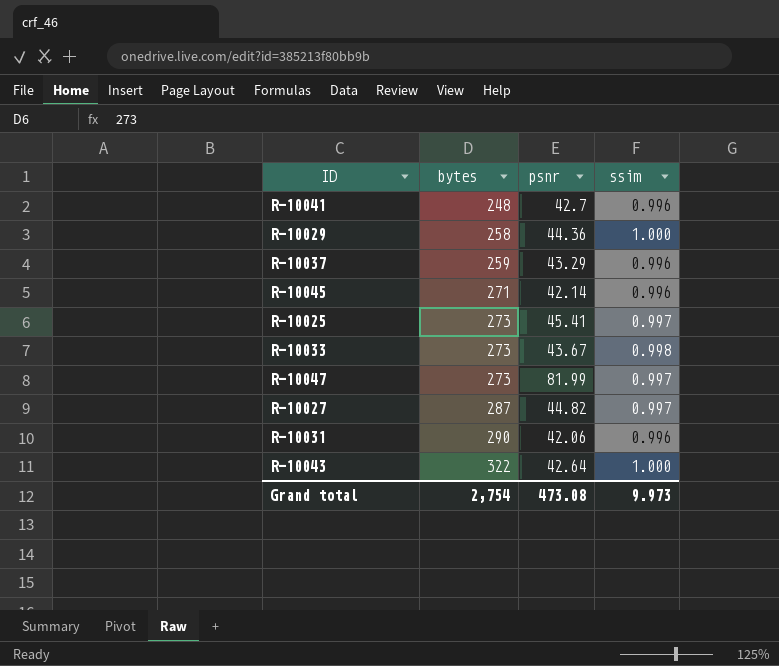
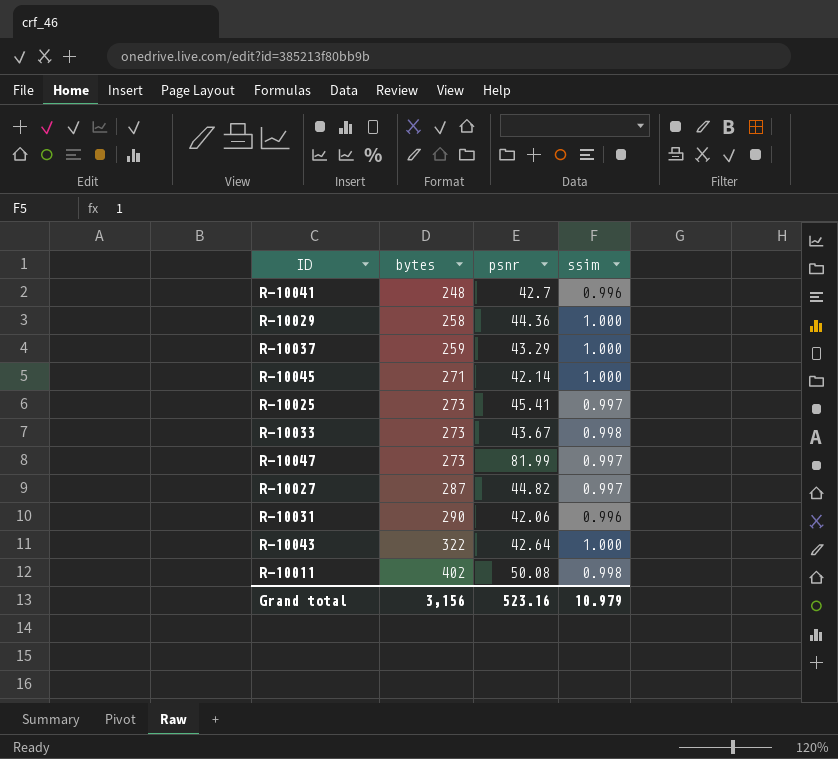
R-10037 | ssim: 0.996 -> 1.000
R-10045 | ssim: 0.996 -> 1.000
row R-10011: none -> 402 | 50.08 | 0.998
Grand total | bytes: 2,754 -> 3,156
Grand total | psnr: 473.08 -> 523.16
Grand total | ssim: 9.973 -> 10.979

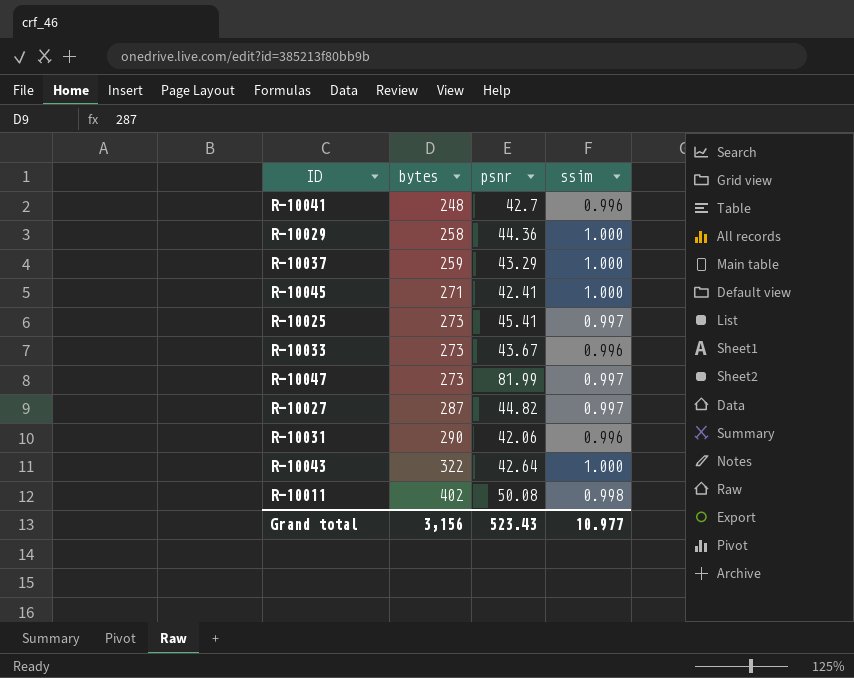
R-10045 | psnr: 42.14 -> 42.41
R-10033 | ssim: 0.998 -> 0.996
Grand total | psnr: 523.16 -> 523.43
Grand total | ssim: 10.979 -> 10.977

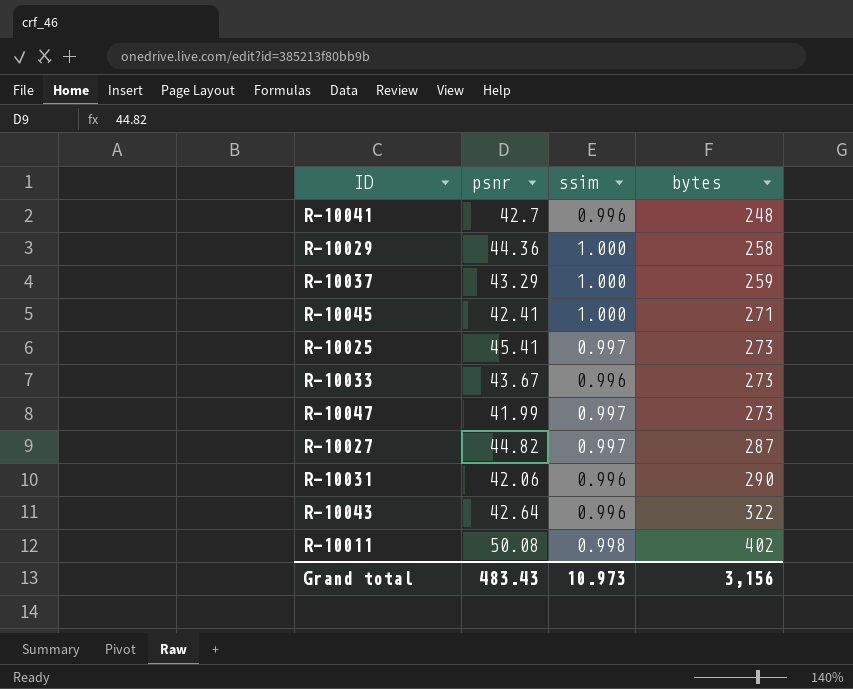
column bytes | position: 2 -> 4
R-10047 | psnr: 81.99 -> 41.99
R-10043 | ssim: 1.000 -> 0.996
Grand total | psnr: 523.43 -> 483.43
Grand total | ssim: 10.977 -> 10.973

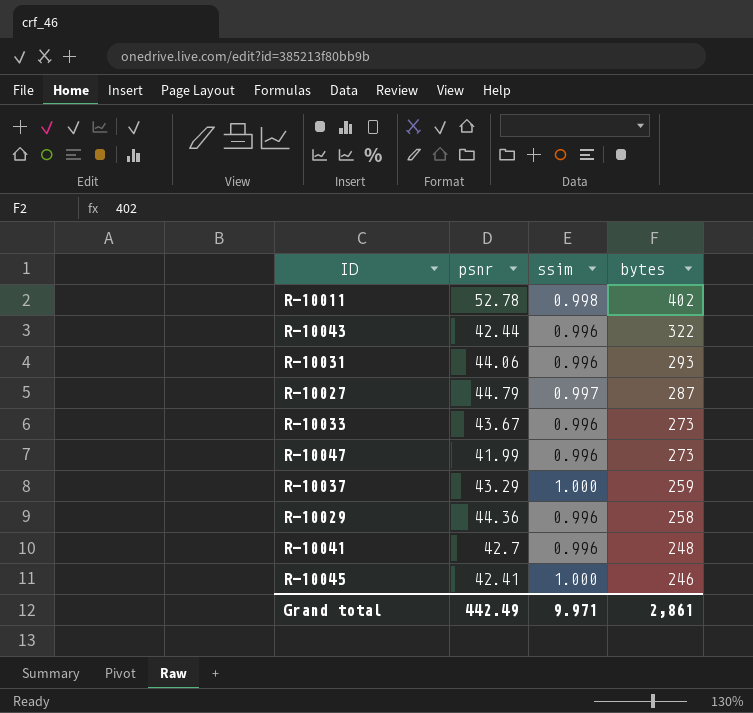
row order: bytes ascending -> bytes descending
row R-10025: 45.41 | 0.997 | 273 -> none
R-10011 | psnr: 50.08 -> 52.78
R-10043 | psnr: 42.64 -> 42.44
R-10031 | psnr: 42.06 -> 44.06
R-10031 | bytes: 290 -> 293
R-10027 | psnr: 44.82 -> 44.79
R-10047 | ssim: 0.997 -> 0.996
R-10029 | ssim: 1.000 -> 0.996
R-10045 | bytes: 271 -> 246
Grand total | psnr: 483.43 -> 442.49
Grand total | ssim: 10.973 -> 9.971
Grand total | bytes: 3,156 -> 2,861

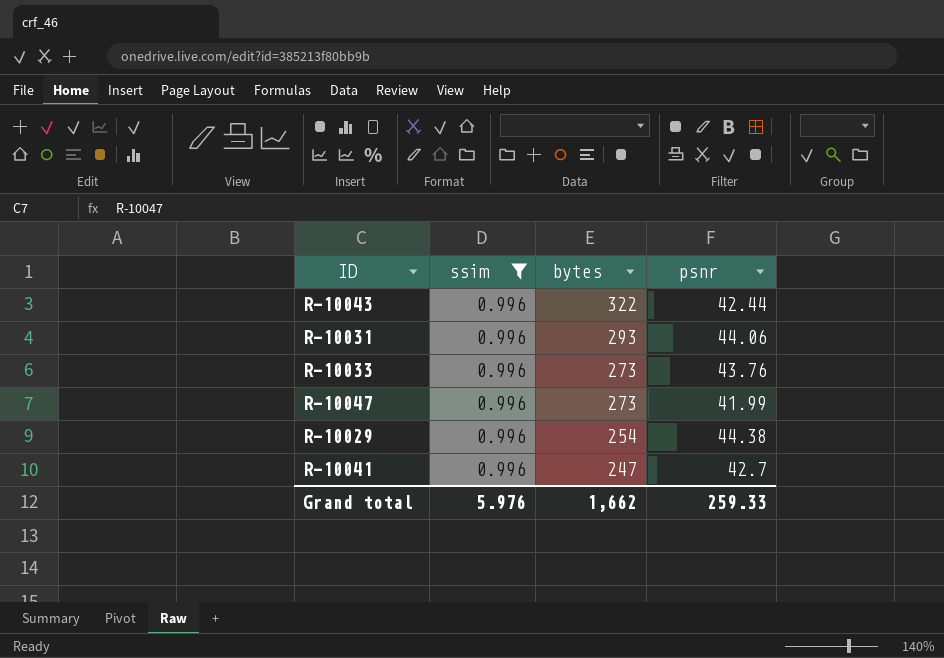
filter: none -> ssim = 0.996
column psnr | position: 2 -> 4
R-10033 | psnr: 43.67 -> 43.76
R-10029 | bytes: 258 -> 254
R-10029 | psnr: 44.36 -> 44.38
R-10041 | bytes: 248 -> 247
Grand total | ssim: 9.971 -> 5.976
Grand total | bytes: 2,861 -> 1,662
Grand total | psnr: 442.49 -> 259.33

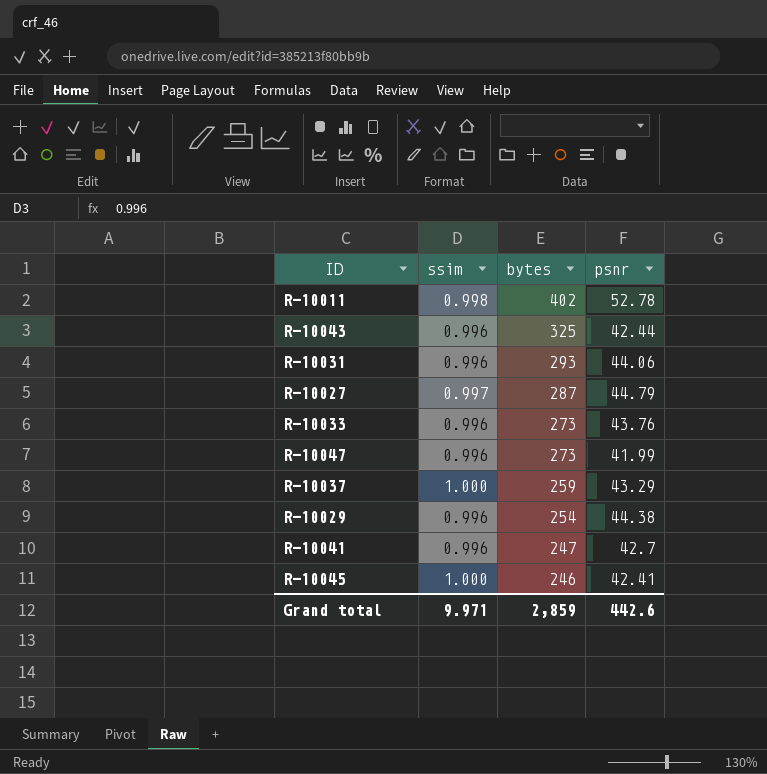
filter: ssim = 0.996 -> none
R-10043 | bytes: 322 -> 325
Grand total | ssim: 5.976 -> 9.971
Grand total | bytes: 1,662 -> 2,859
Grand total | psnr: 259.33 -> 442.6

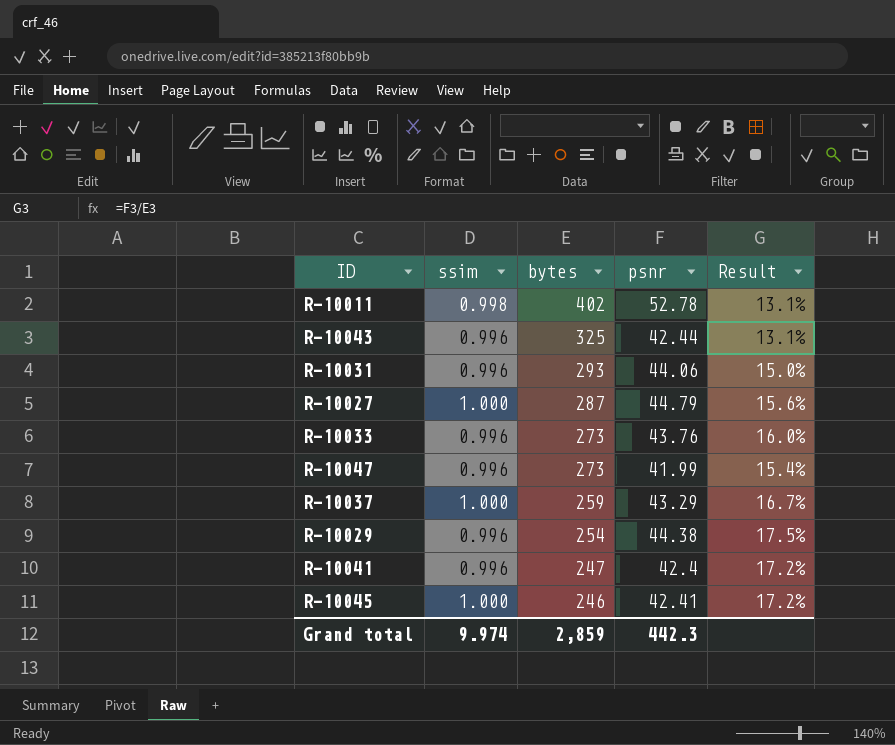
column Result | formula: none -> [psnr] / [bytes]
R-10027 | ssim: 0.997 -> 1.000
R-10041 | psnr: 42.7 -> 42.4
Grand total | ssim: 9.971 -> 9.974
Grand total | psnr: 442.6 -> 442.3

